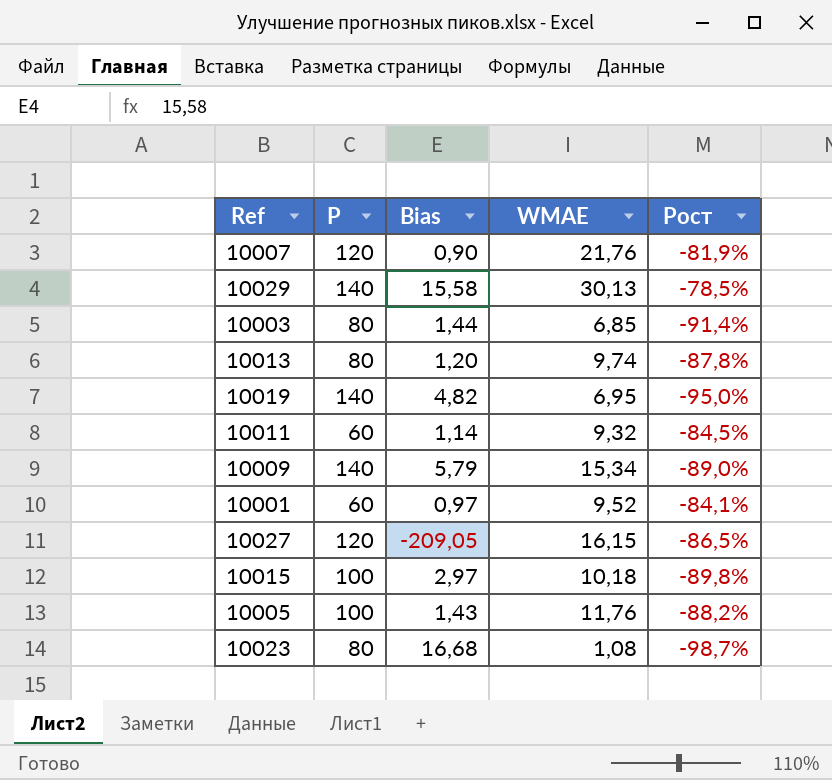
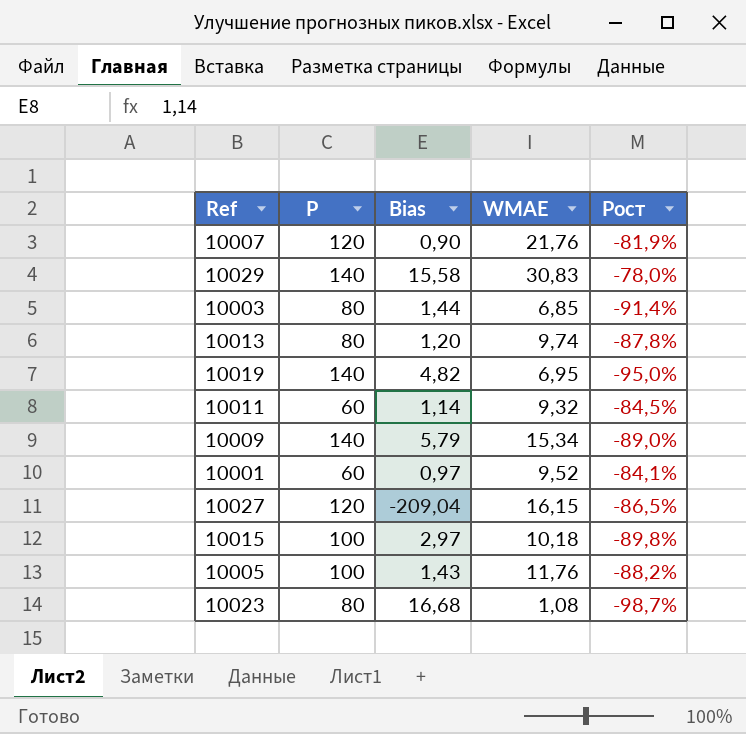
10029 | WMAE: 30,13 -> 30,83
10029 | Рост: -78,5% -> -78,0%
10027 | Bias: -209,05 -> -209,04

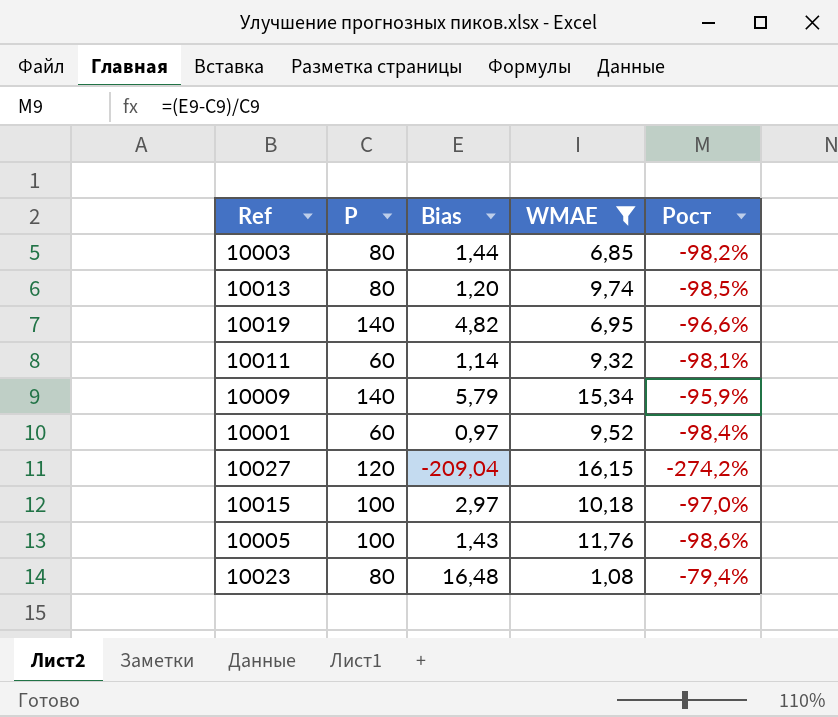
filter: none -> WMAE <= 16,15
column Рост | formula: ([WMAE] - [P]) / [P] -> ([Bias] - [P]) / [P]
10023 | Bias: 16,68 -> 16,48

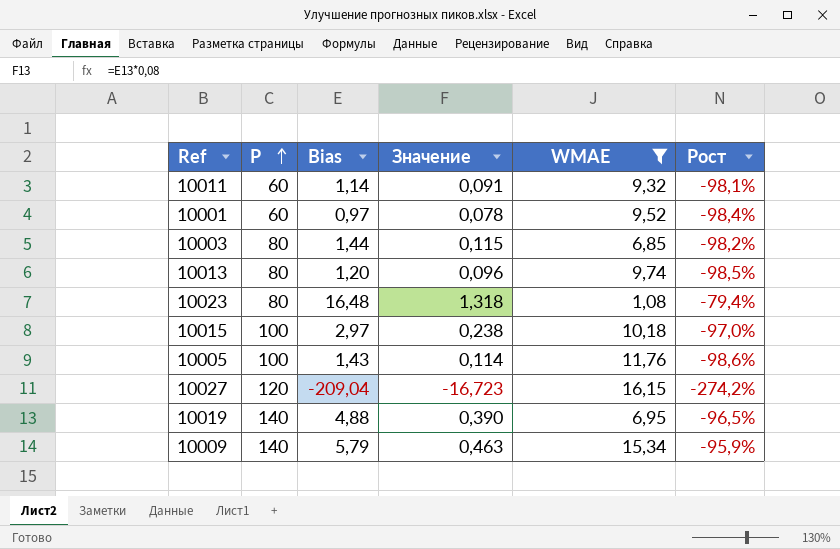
row order: none -> P ascending
column Значение | formula: none -> [Bias] * 0,08
10019 | Bias: 4,82 -> 4,88
10019 | Рост: -96,6% -> -96,5%

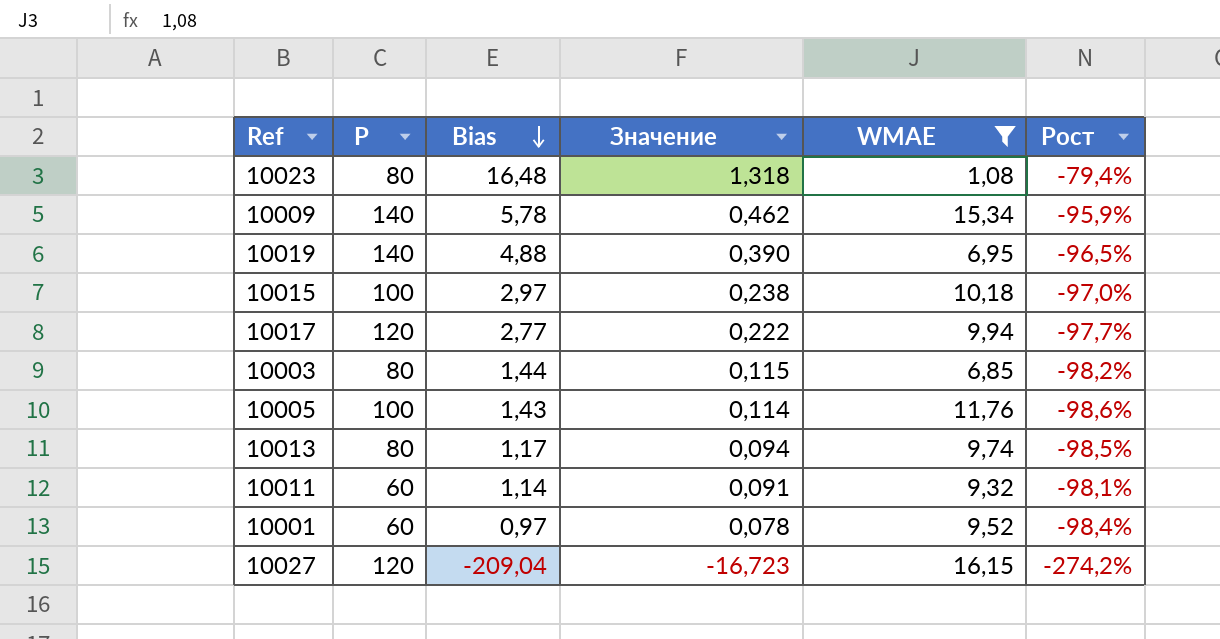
row order: P ascending -> Bias descending
10009 | Bias: 5,79 -> 5,78
10009 | Значение: 0,463 -> 0,462
row 10017: none -> 120 | 2,77 | 0,222 | 9,94 | -97,7%
10013 | Bias: 1,20 -> 1,17
10013 | Значение: 0,096 -> 0,094

